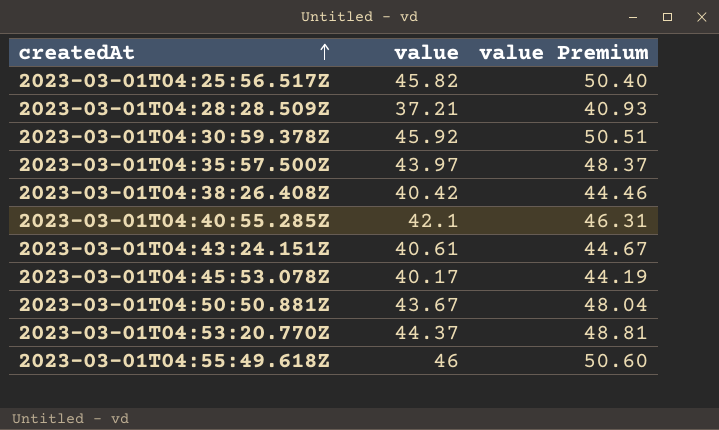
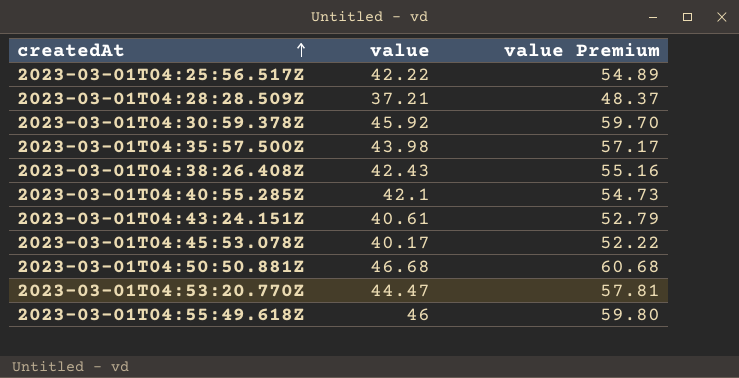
column value Premium | formula: [value] * 1.1 -> [value] * 1.3
2023-03-01T04:25:56.517Z | value: 45.82 -> 42.22
2023-03-01T04:35:57.500Z | value: 43.97 -> 43.98
2023-03-01T04:38:26.408Z | value: 40.42 -> 42.43
2023-03-01T04:50:50.881Z | value: 43.67 -> 46.68
2023-03-01T04:53:20.770Z | value: 44.37 -> 44.47

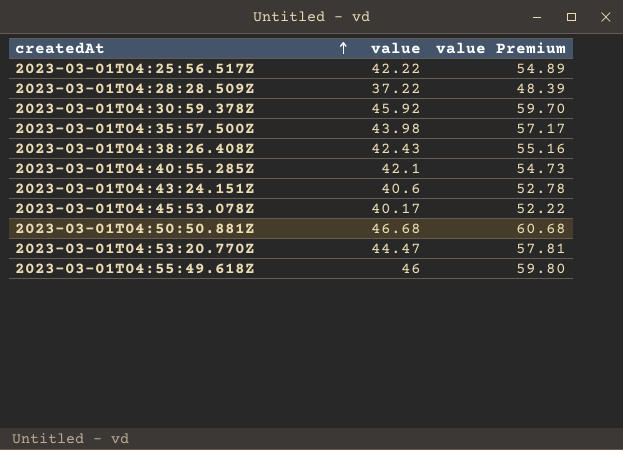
2023-03-01T04:28:28.509Z | value: 37.21 -> 37.22
2023-03-01T04:28:28.509Z | value Premium: 48.37 -> 48.39
2023-03-01T04:43:24.151Z | value: 40.61 -> 40.6
2023-03-01T04:43:24.151Z | value Premium: 52.79 -> 52.78

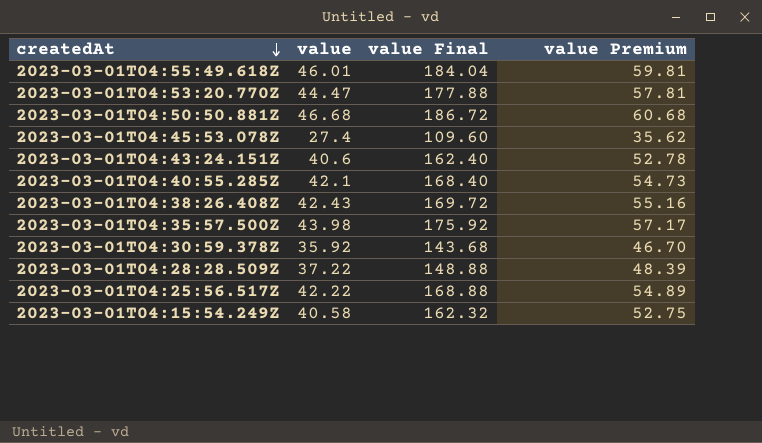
row order: createdAt ascending -> createdAt descending
column value Final | formula: none -> [value] * 4
2023-03-01T04:55:49.618Z | value: 46 -> 46.01
2023-03-01T04:55:49.618Z | value Premium: 59.80 -> 59.81
2023-03-01T04:45:53.078Z | value: 40.17 -> 27.4
2023-03-01T04:45:53.078Z | value Premium: 52.22 -> 35.62
2023-03-01T04:30:59.378Z | value: 45.92 -> 35.92
2023-03-01T04:30:59.378Z | value Premium: 59.70 -> 46.70
row 2023-03-01T04:15:54.249Z: none -> 40.58 | 162.32 | 52.75

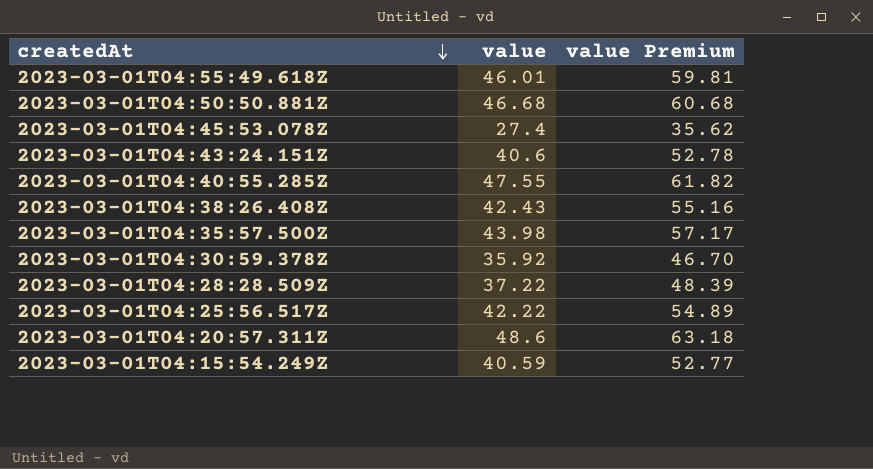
column value Final | formula: [value] * 4 -> none
row 2023-03-01T04:53:20.770Z: 44.47 | 177.88 | 57.81 -> none
2023-03-01T04:40:55.285Z | value: 42.1 -> 47.55
2023-03-01T04:40:55.285Z | value Premium: 54.73 -> 61.82
row 2023-03-01T04:20:57.311Z: none -> 48.6 | 63.18
2023-03-01T04:15:54.249Z | value: 40.58 -> 40.59
2023-03-01T04:15:54.249Z | value Premium: 52.75 -> 52.77

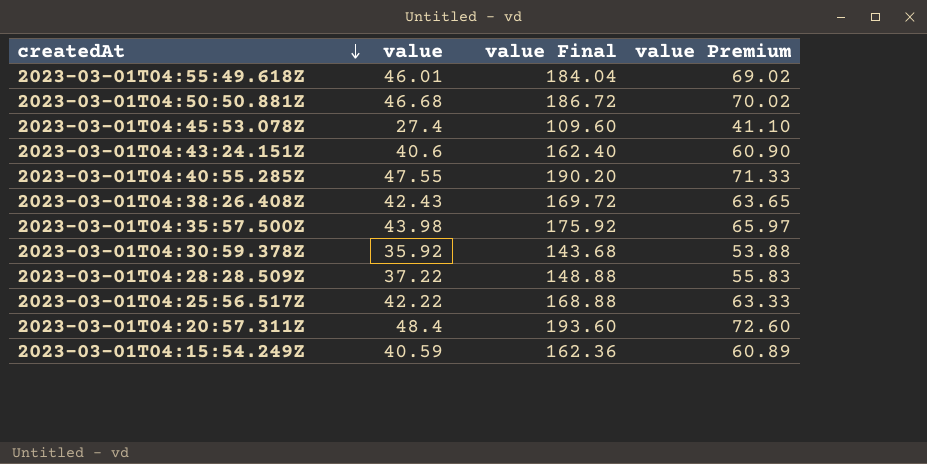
column value Final | formula: none -> [value] * 4
column value Premium | formula: [value] * 1.3 -> [value] * 1.5
2023-03-01T04:20:57.311Z | value: 48.6 -> 48.4

